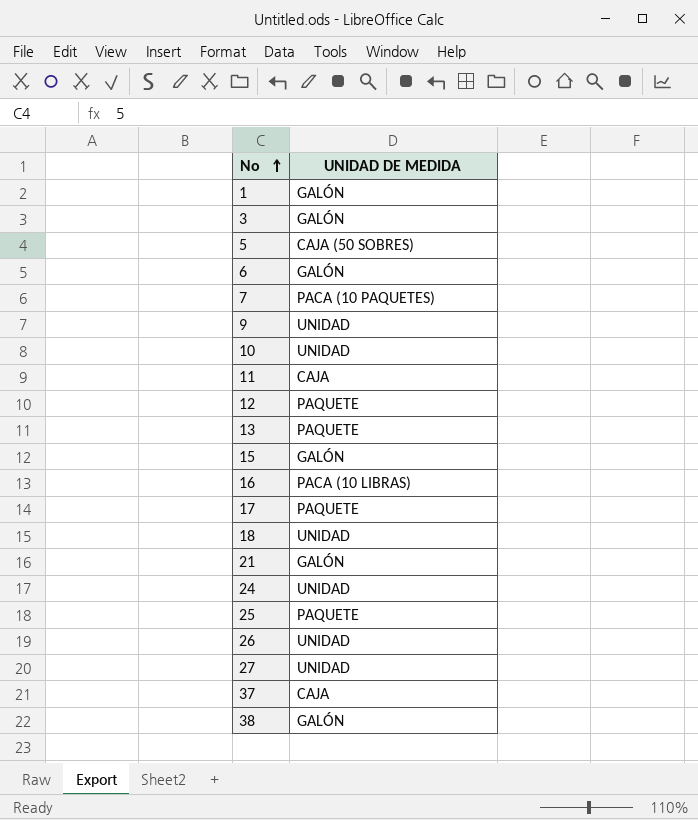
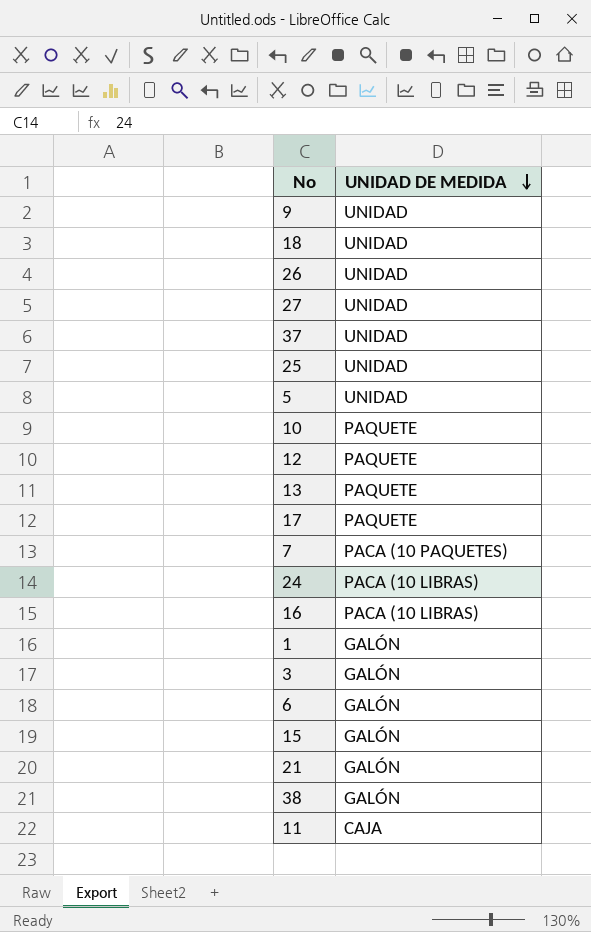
row order: No ascending -> UNIDAD DE MEDIDA descending
37 | UNIDAD DE MEDIDA: CAJA -> UNIDAD
25 | UNIDAD DE MEDIDA: PAQUETE -> UNIDAD
5 | UNIDAD DE MEDIDA: CAJA (50 SOBRES) -> UNIDAD
10 | UNIDAD DE MEDIDA: UNIDAD -> PAQUETE
24 | UNIDAD DE MEDIDA: UNIDAD -> PACA (10 LIBRAS)

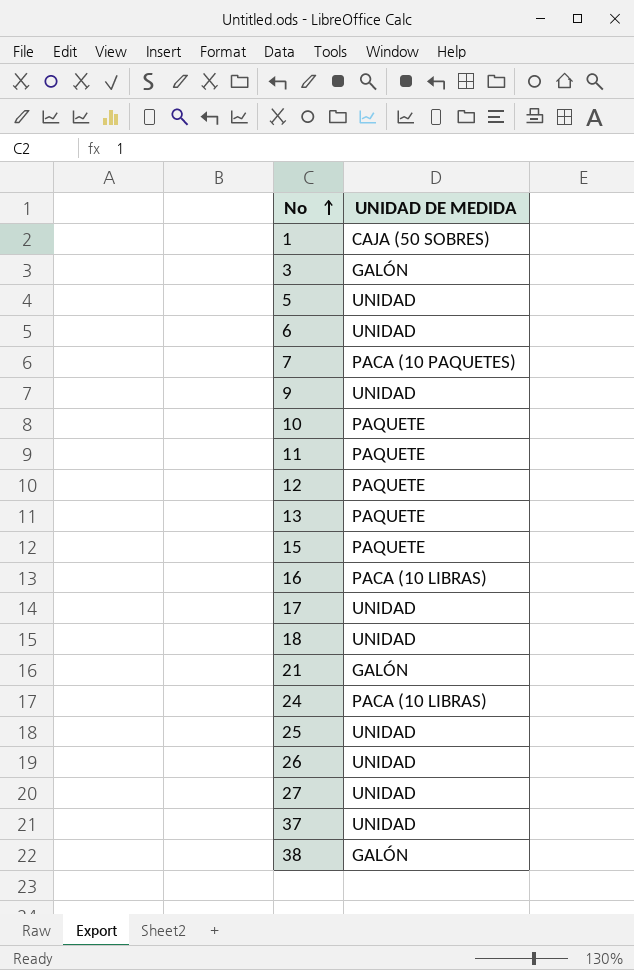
row order: UNIDAD DE MEDIDA descending -> No ascending
1 | UNIDAD DE MEDIDA: GALÓN -> CAJA (50 SOBRES)
6 | UNIDAD DE MEDIDA: GALÓN -> UNIDAD
11 | UNIDAD DE MEDIDA: CAJA -> PAQUETE
15 | UNIDAD DE MEDIDA: GALÓN -> PAQUETE
17 | UNIDAD DE MEDIDA: PAQUETE -> UNIDAD

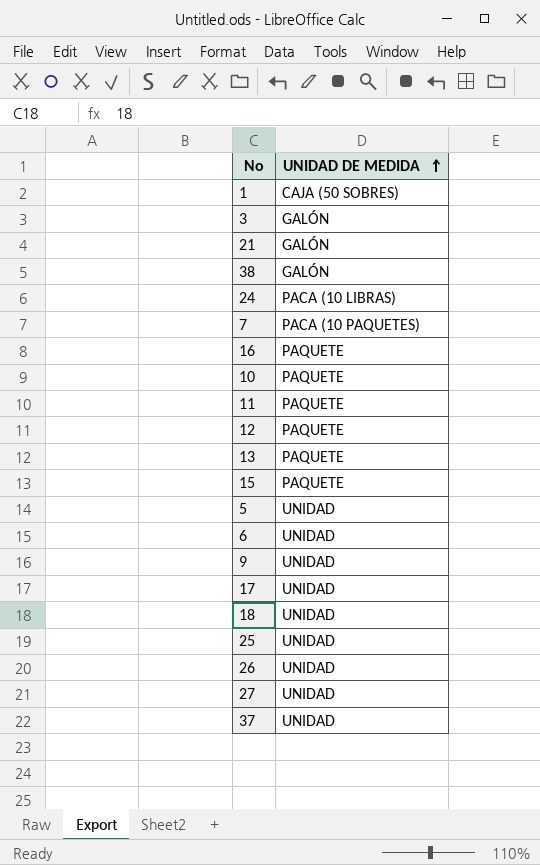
row order: No ascending -> UNIDAD DE MEDIDA ascending
16 | UNIDAD DE MEDIDA: PACA (10 LIBRAS) -> PAQUETE

